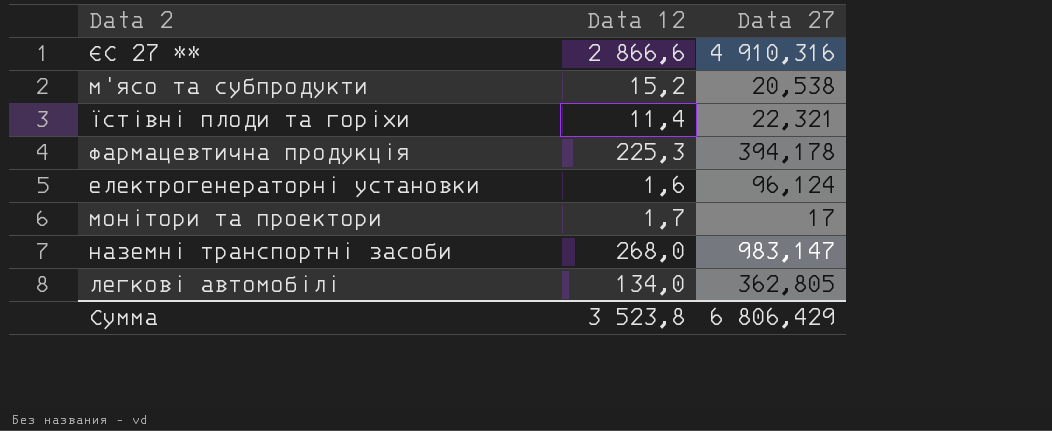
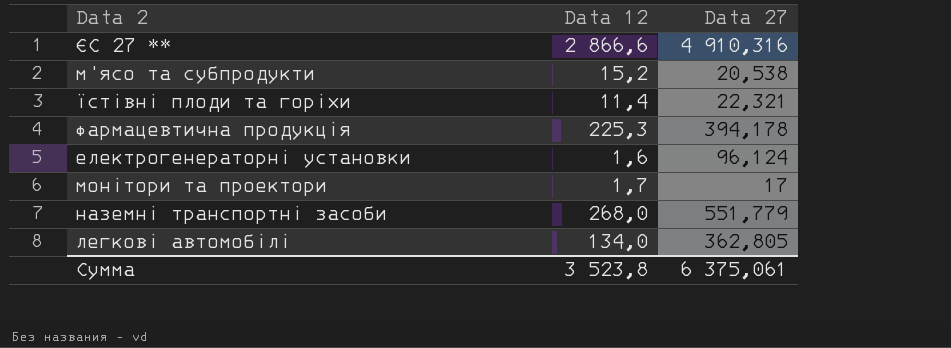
наземні транспортні засоби | Data 27: 983,147 -> 551,779
Сумма | Data 27: 6 806,429 -> 6 375,061

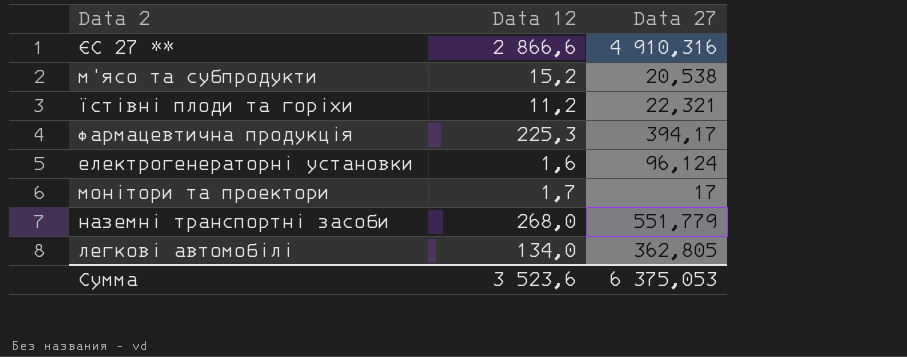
їстівні плоди та горіхи | Data 12: 11,4 -> 11,2
фармацевтична продукція | Data 27: 394,178 -> 394,17
Сумма | Data 12: 3 523,8 -> 3 523,6
Сумма | Data 27: 6 375,061 -> 6 375,053

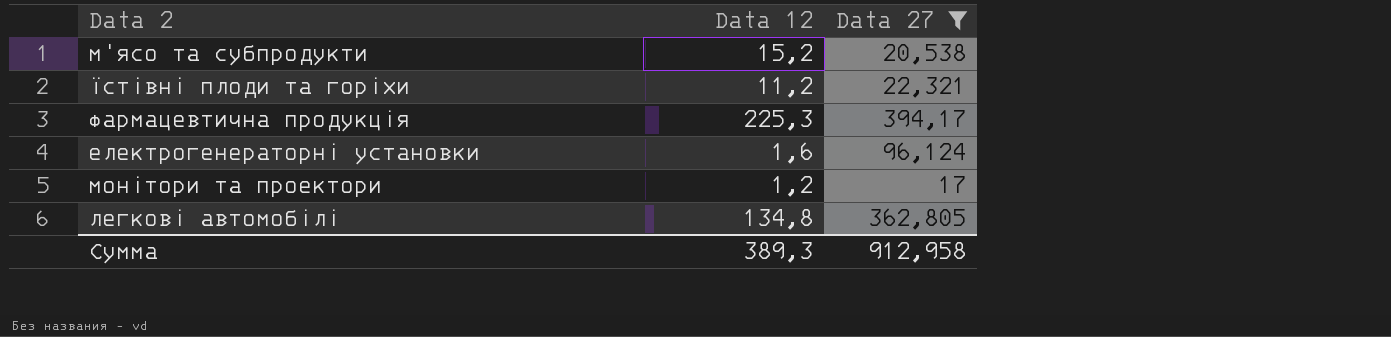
filter: none -> Data 27 <= 394,17
монітори та проектори | Data 12: 1,7 -> 1,2
легкові автомобілі | Data 12: 134,0 -> 134,8
Сумма | Data 12: 3 523,6 -> 389,3
Сумма | Data 27: 6 375,053 -> 912,958

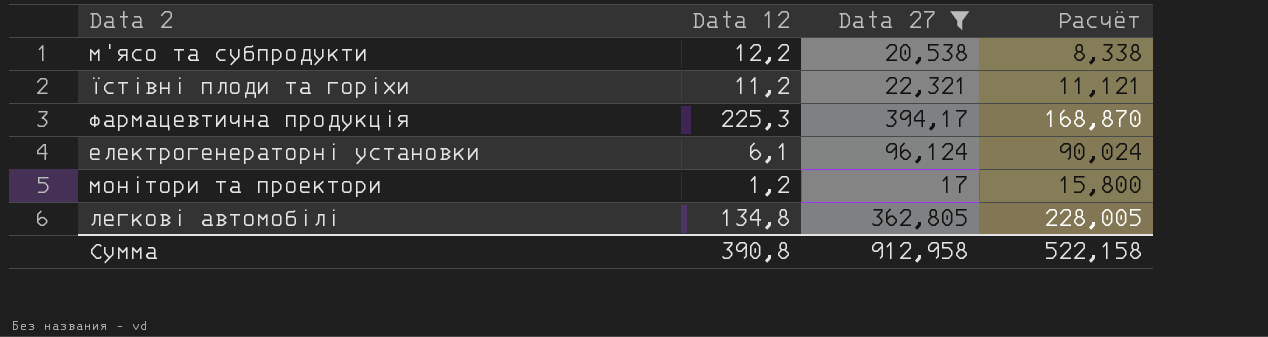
column Расчёт | formula: none -> [Data 27] - [Data 12]
м'ясо та субпродукти | Data 12: 15,2 -> 12,2
електрогенераторні установки | Data 12: 1,6 -> 6,1
Сумма | Data 12: 389,3 -> 390,8

